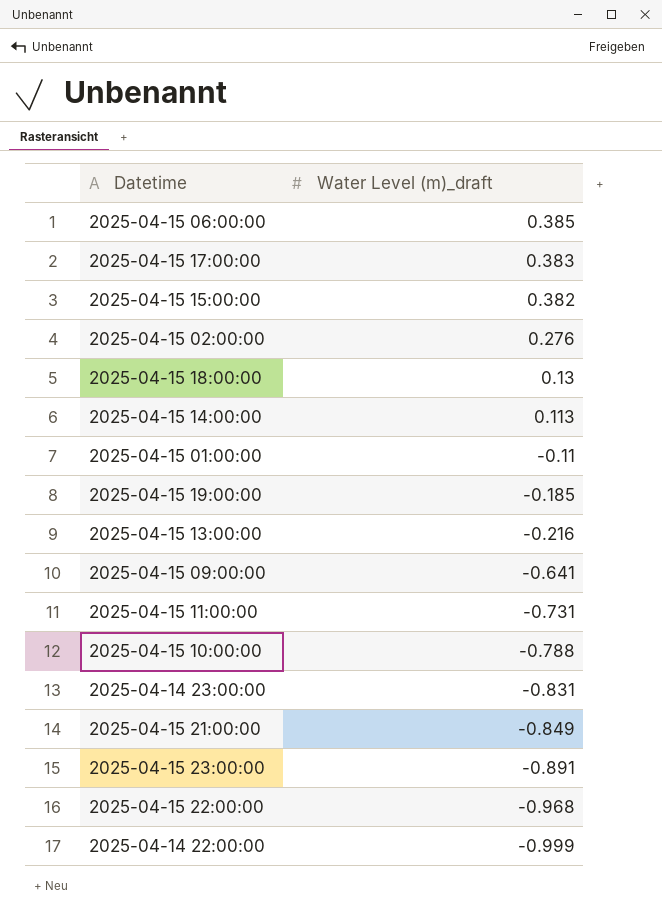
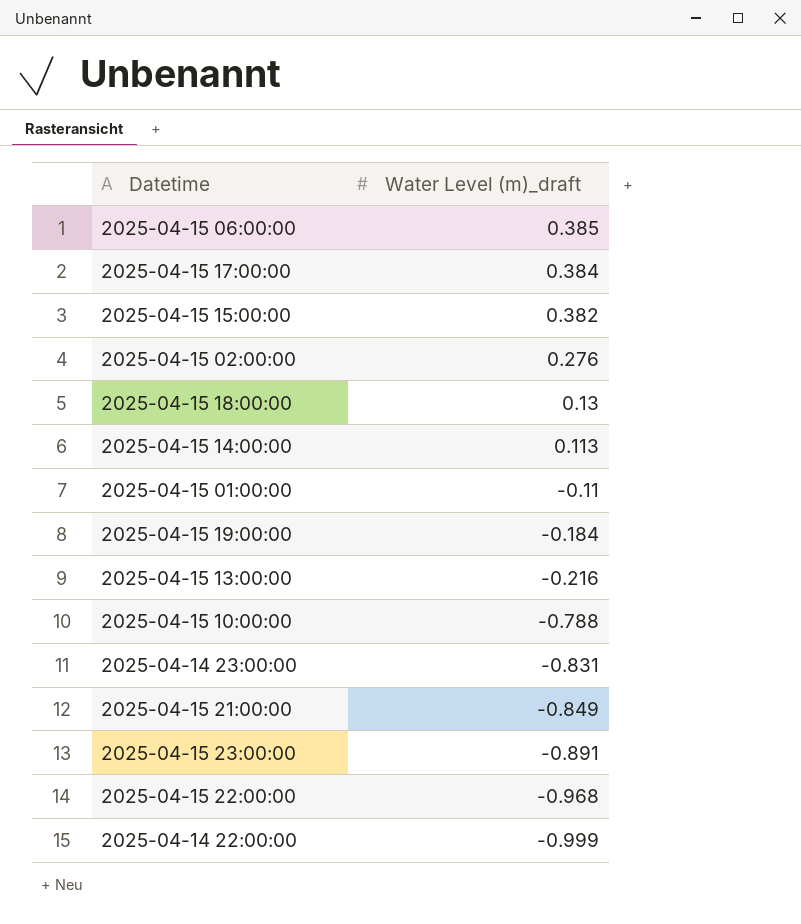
row 2025-04-15 09:00:00: -0.641 -> none
row 2025-04-15 11:00:00: -0.731 -> none
2025-04-15 17:00:00 | Water Level (m)_draft: 0.383 -> 0.384
2025-04-15 19:00:00 | Water Level (m)_draft: -0.185 -> -0.184

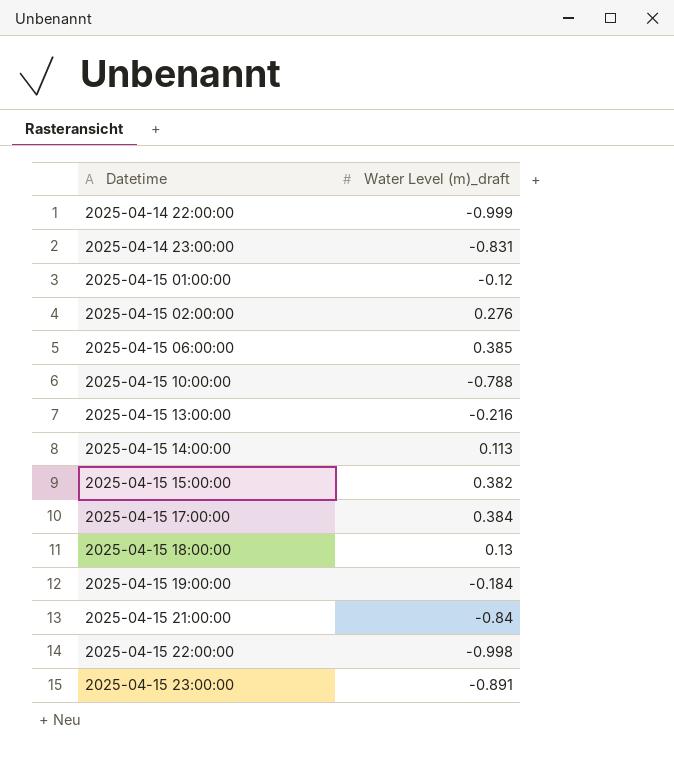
row order: Water Level (m)_draft descending -> Datetime ascending
2025-04-15 01:00:00 | Water Level (m)_draft: -0.11 -> -0.12
2025-04-15 21:00:00 | Water Level (m)_draft: -0.849 -> -0.84
2025-04-15 22:00:00 | Water Level (m)_draft: -0.968 -> -0.998

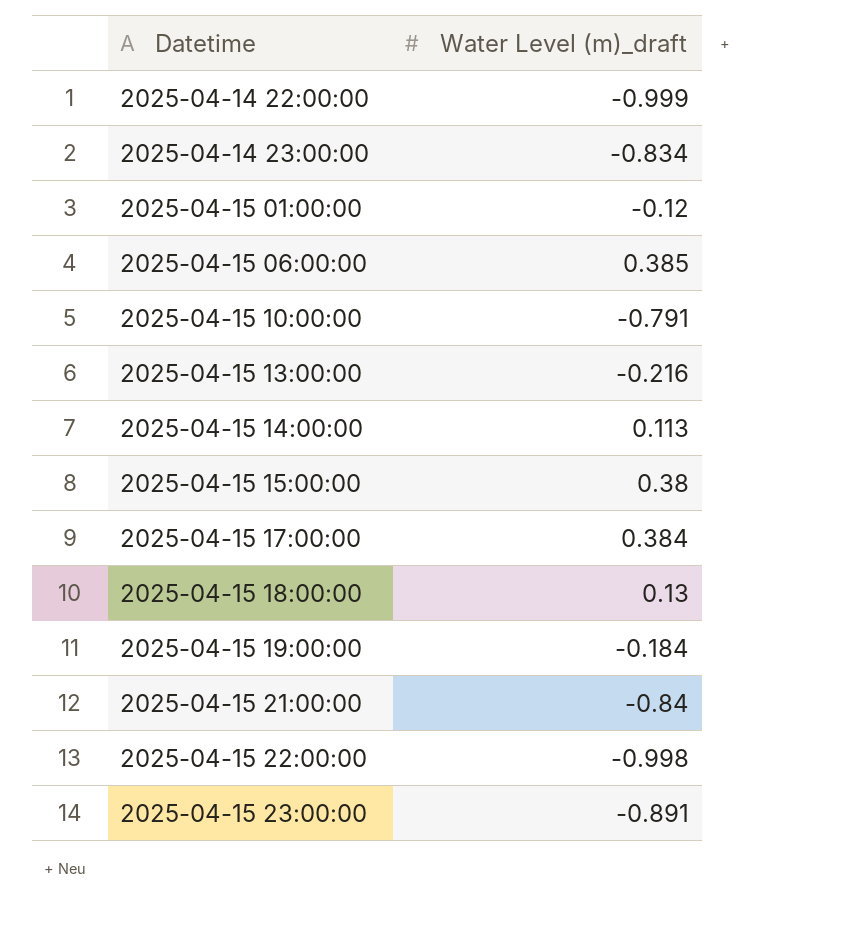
row 2025-04-15 02:00:00: 0.276 -> none
2025-04-14 23:00:00 | Water Level (m)_draft: -0.831 -> -0.834
2025-04-15 10:00:00 | Water Level (m)_draft: -0.788 -> -0.791
2025-04-15 15:00:00 | Water Level (m)_draft: 0.382 -> 0.38

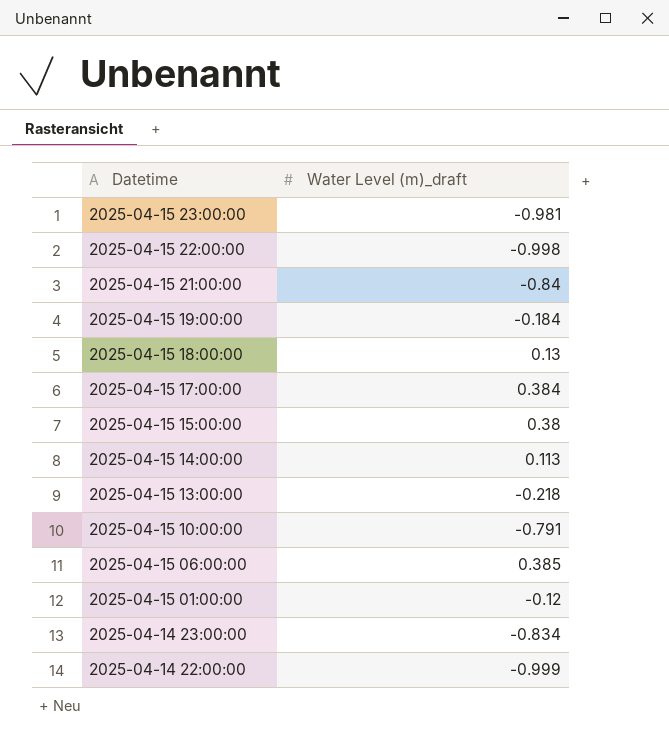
row order: Datetime ascending -> Datetime descending
2025-04-15 23:00:00 | Water Level (m)_draft: -0.891 -> -0.981
2025-04-15 13:00:00 | Water Level (m)_draft: -0.216 -> -0.218

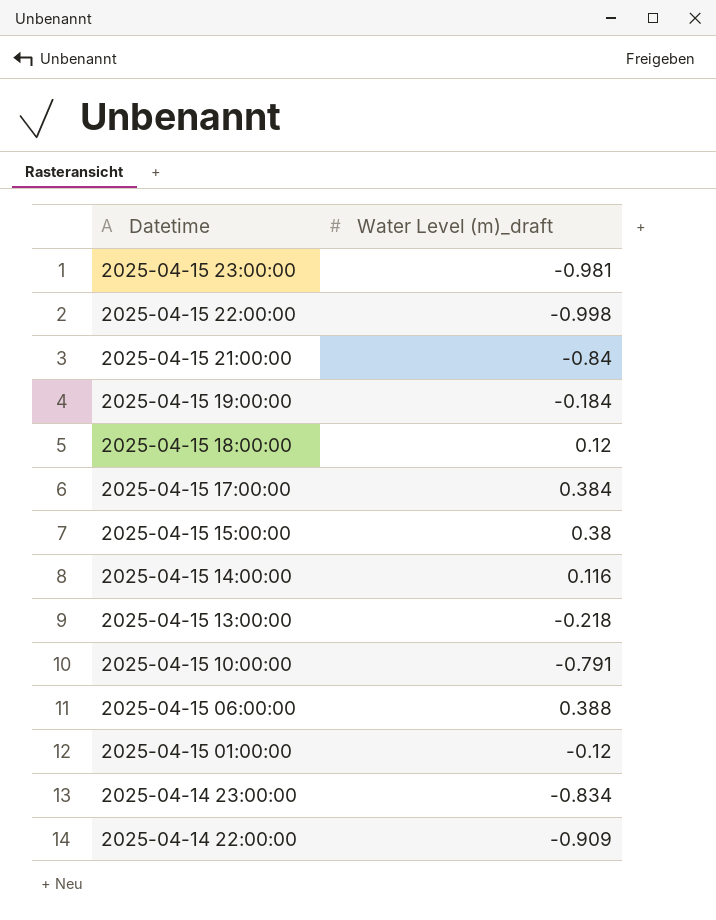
2025-04-15 18:00:00 | Water Level (m)_draft: 0.13 -> 0.12
2025-04-15 14:00:00 | Water Level (m)_draft: 0.113 -> 0.116
2025-04-15 06:00:00 | Water Level (m)_draft: 0.385 -> 0.388
2025-04-14 22:00:00 | Water Level (m)_draft: -0.999 -> -0.909

